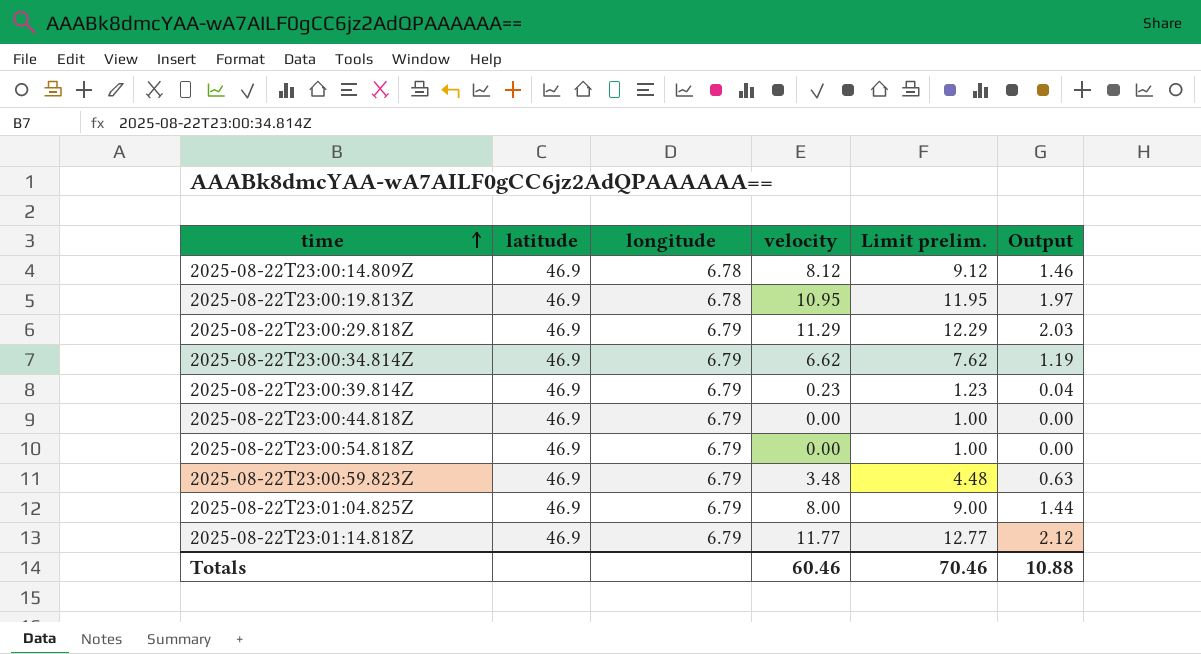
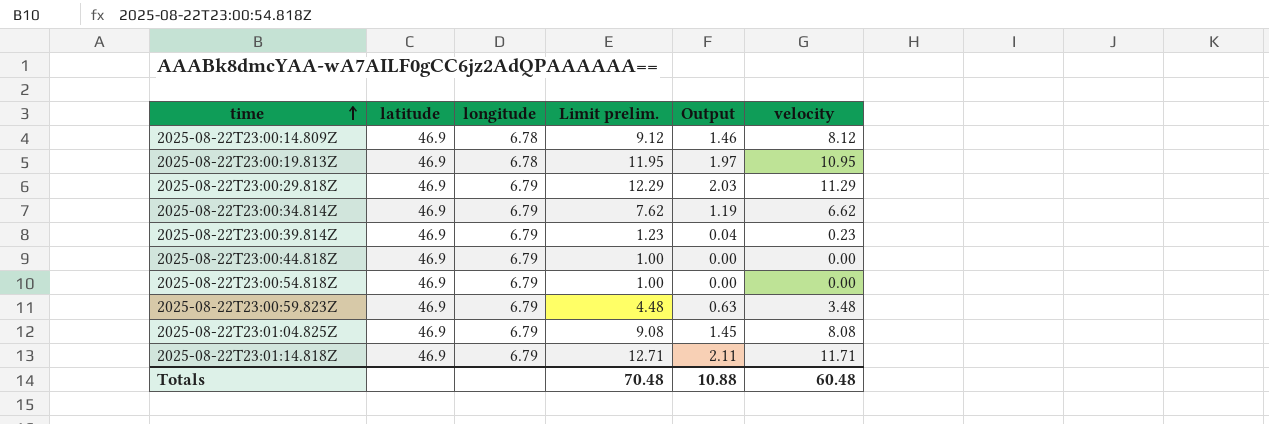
column velocity | position: 4 -> 6
2025-08-22T23:01:04.825Z | Limit prelim.: 9.00 -> 9.08
2025-08-22T23:01:04.825Z | Output: 1.44 -> 1.45
2025-08-22T23:01:04.825Z | velocity: 8.00 -> 8.08
2025-08-22T23:01:14.818Z | Limit prelim.: 12.77 -> 12.71
2025-08-22T23:01:14.818Z | Output: 2.12 -> 2.11
2025-08-22T23:01:14.818Z | velocity: 11.77 -> 11.71
Totals | Limit prelim.: 70.46 -> 70.48
Totals | velocity: 60.46 -> 60.48

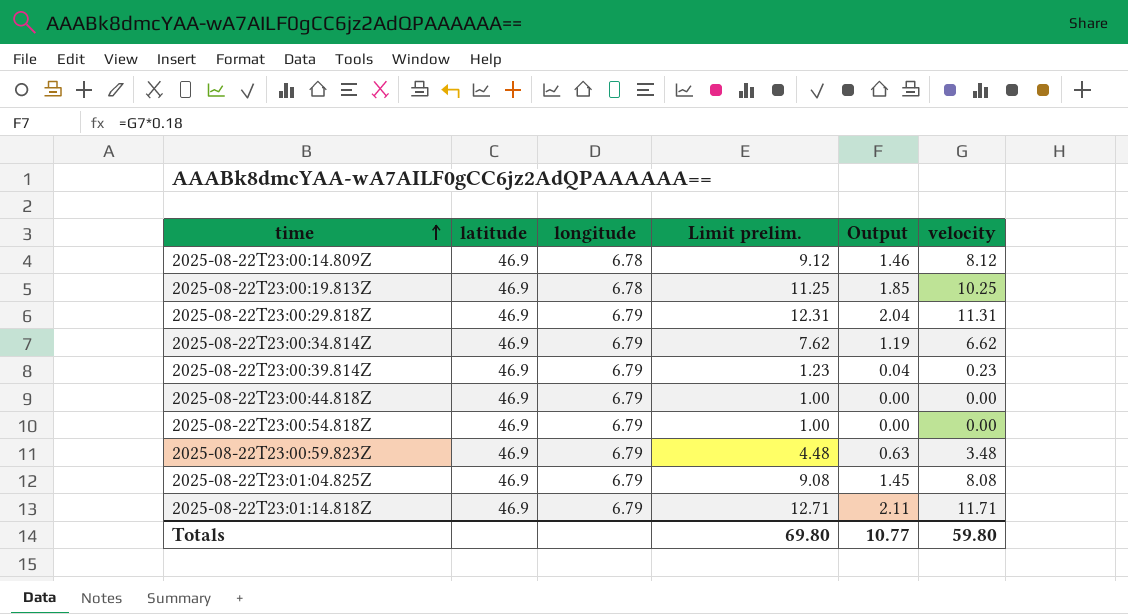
2025-08-22T23:00:19.813Z | Limit prelim.: 11.95 -> 11.25
2025-08-22T23:00:19.813Z | Output: 1.97 -> 1.85
2025-08-22T23:00:19.813Z | velocity: 10.95 -> 10.25
2025-08-22T23:00:29.818Z | Limit prelim.: 12.29 -> 12.31
2025-08-22T23:00:29.818Z | Output: 2.03 -> 2.04
2025-08-22T23:00:29.818Z | velocity: 11.29 -> 11.31
Totals | Limit prelim.: 70.48 -> 69.80
Totals | Output: 10.88 -> 10.77
Totals | velocity: 60.48 -> 59.80

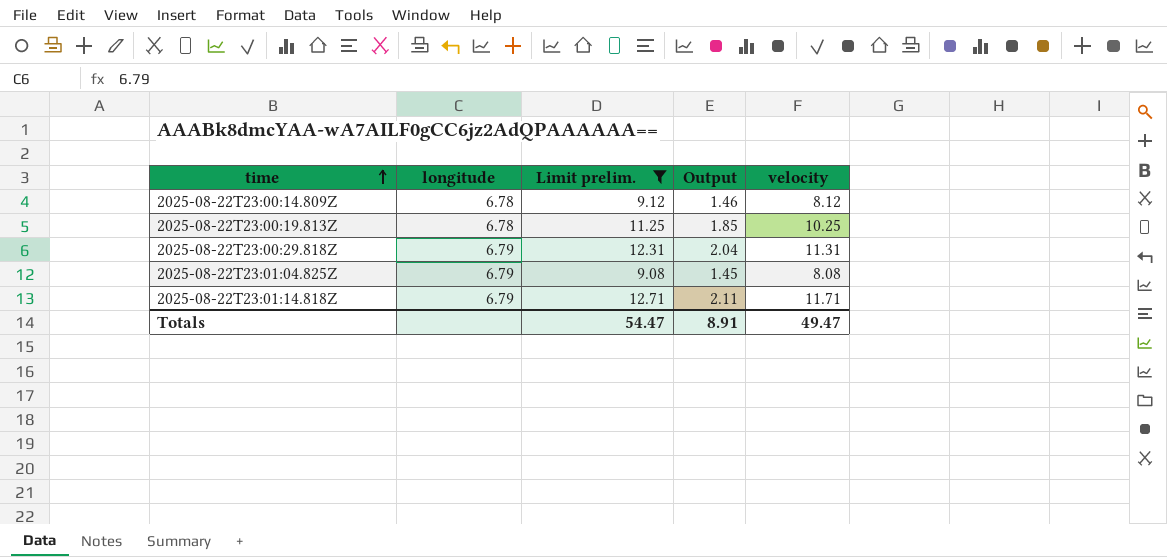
filter: none -> Limit prelim. >= 9.08
column latitude | position: 2 -> none
Totals | Limit prelim.: 69.80 -> 54.47
Totals | Output: 10.77 -> 8.91
Totals | velocity: 59.80 -> 49.47

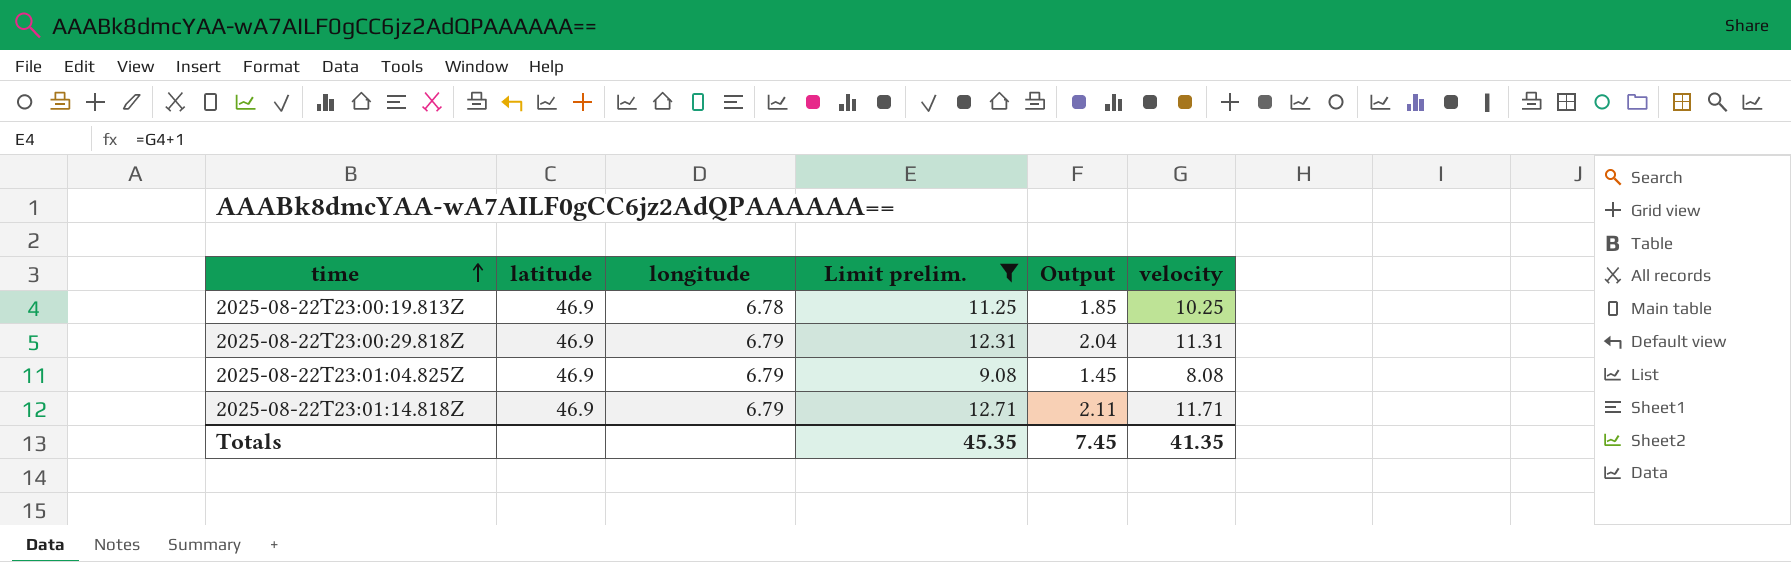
column latitude | position: none -> 2
row 2025-08-22T23:00:14.809Z: 6.78 | 9.12 | 1.46 | 8.12 -> none
Totals | Limit prelim.: 54.47 -> 45.35
Totals | Output: 8.91 -> 7.45
Totals | velocity: 49.47 -> 41.35

